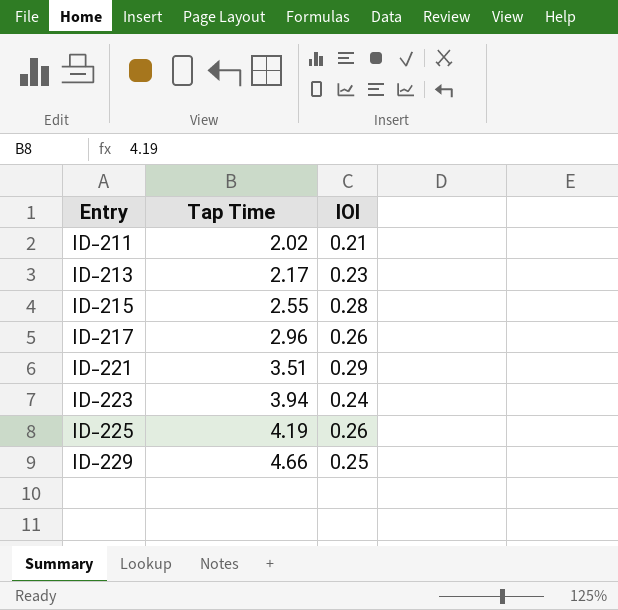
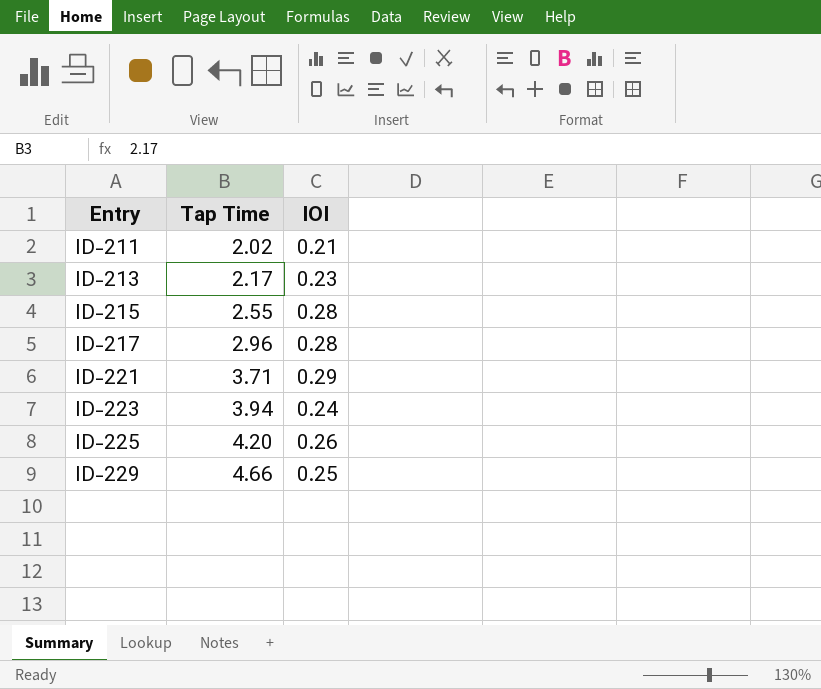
ID-217 | IOI: 0.26 -> 0.28
ID-221 | Tap Time: 3.51 -> 3.71
ID-225 | Tap Time: 4.19 -> 4.20

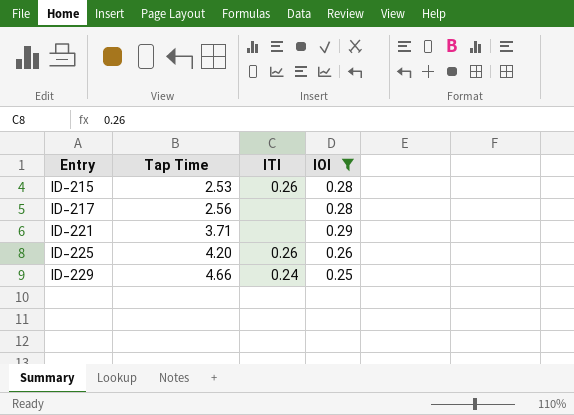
filter: none -> IOI >= 0.25
column ITI | position: none -> 3
ID-215 | Tap Time: 2.55 -> 2.53
ID-217 | Tap Time: 2.96 -> 2.56

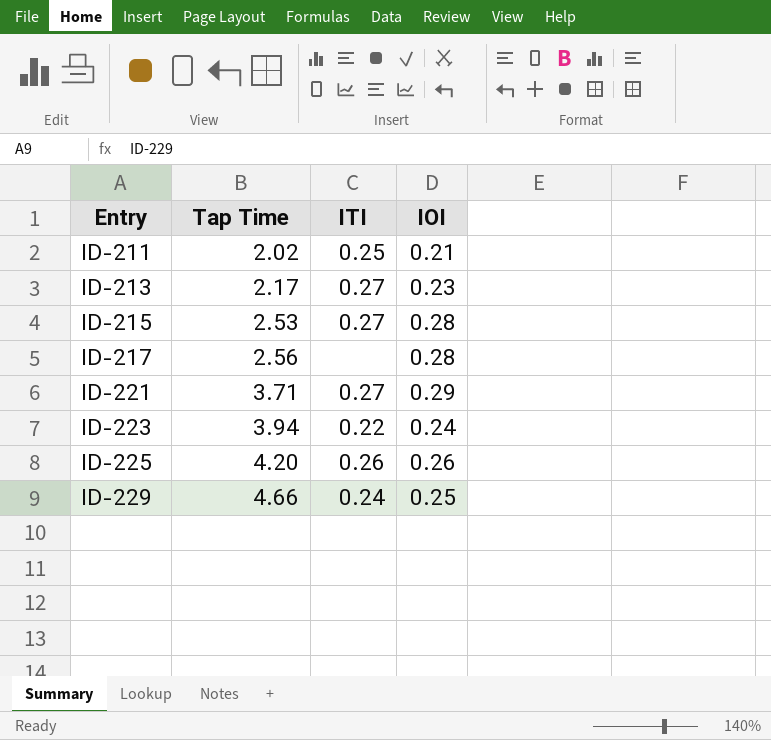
filter: IOI >= 0.25 -> none
ID-215 | ITI: 0.26 -> 0.27
ID-221 | ITI: none -> 0.27

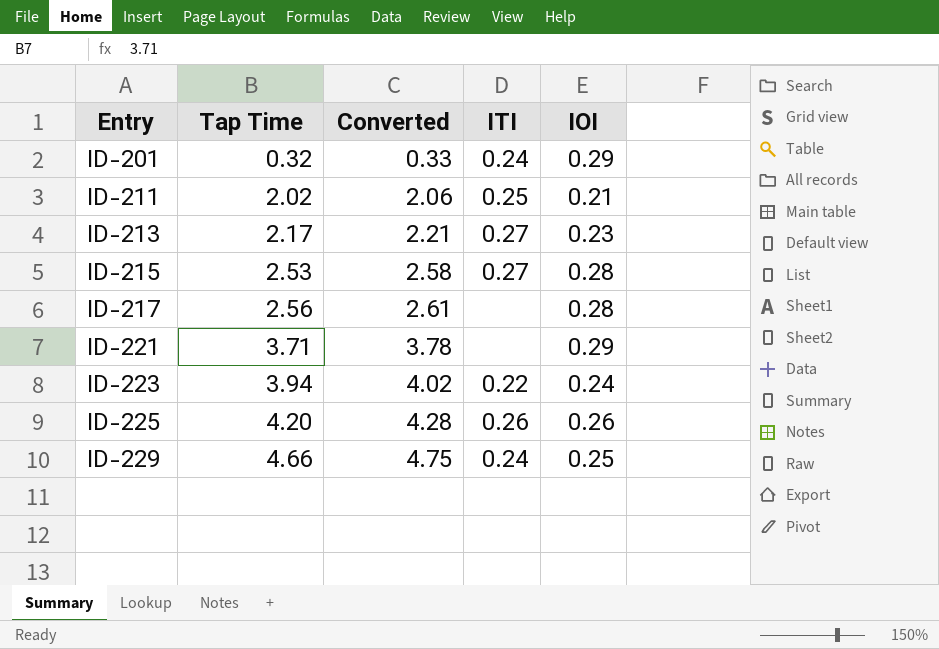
column Converted | formula: none -> [Tap Time] * 1.02
row ID-201: none -> 0.32 | 0.33 | 0.24 | 0.29
ID-221 | ITI: 0.27 -> none

